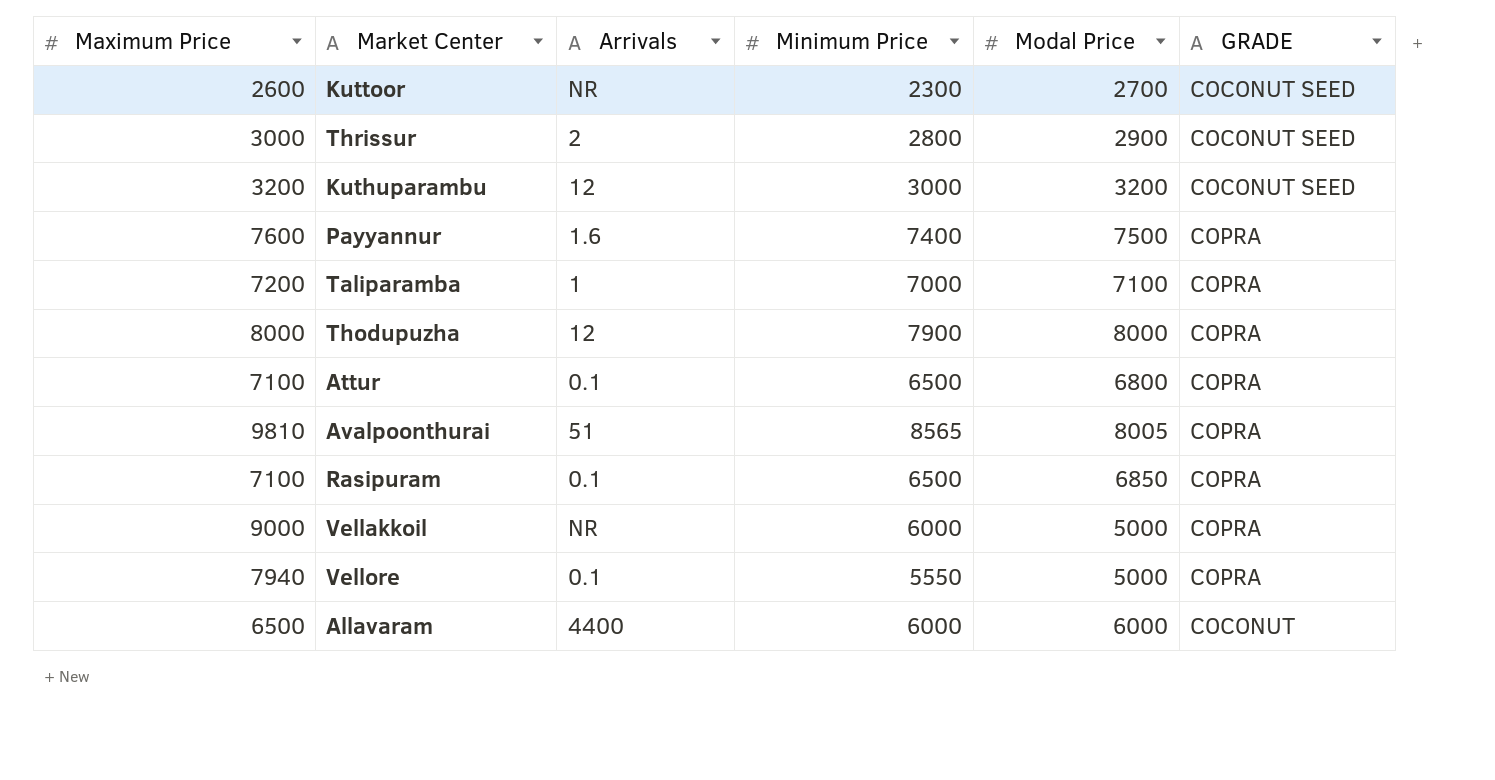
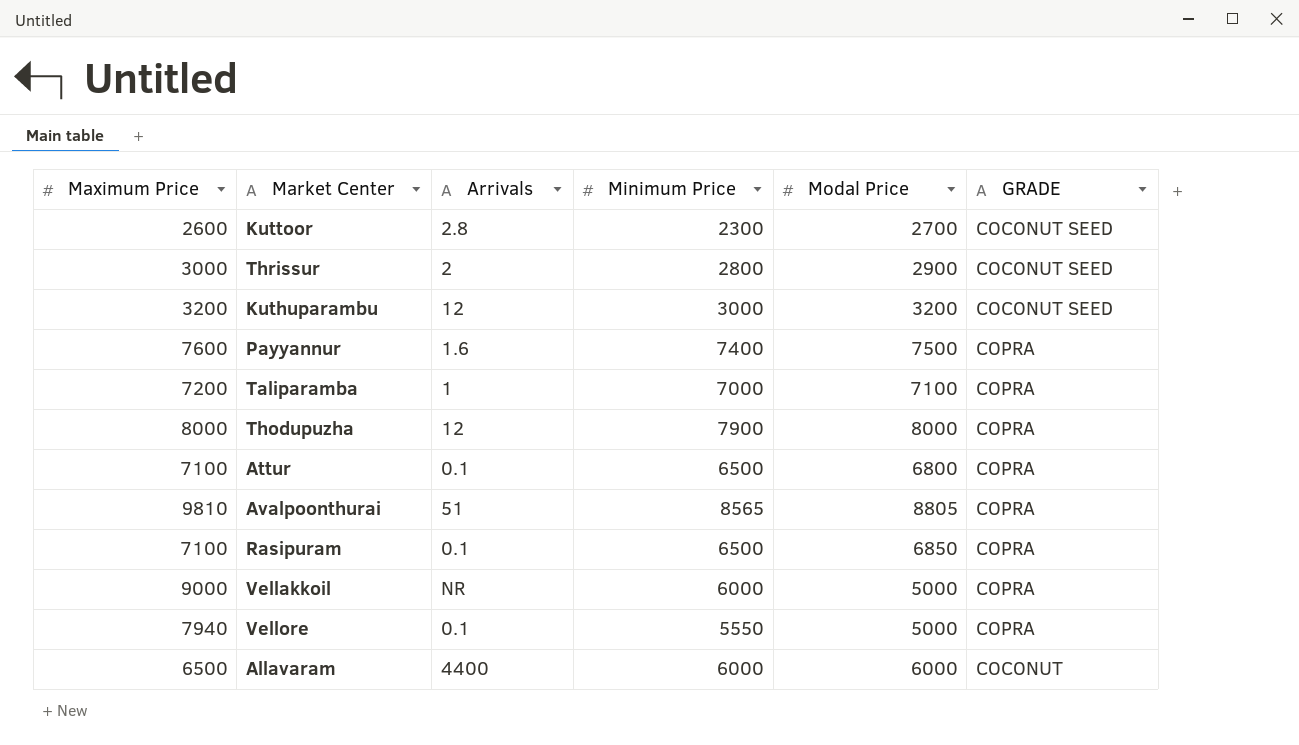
Kuttoor | Arrivals: NR -> 2.8
Avalpoonthurai | Modal Price: 8005 -> 8805

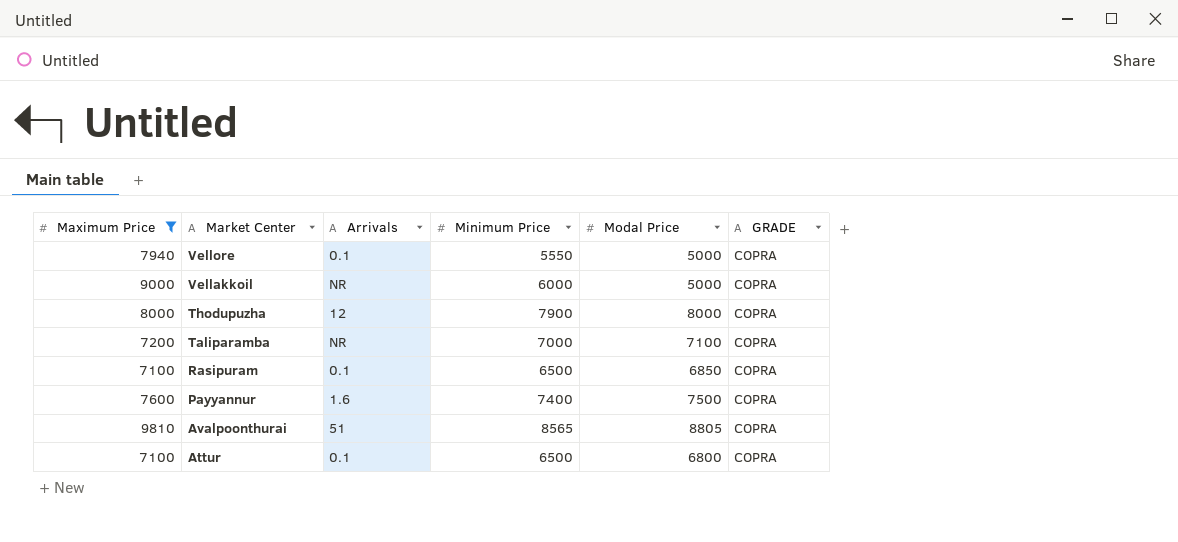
filter: none -> Maximum Price >= 7100
row order: none -> Market Center descending
Taliparamba | Arrivals: 1 -> NR

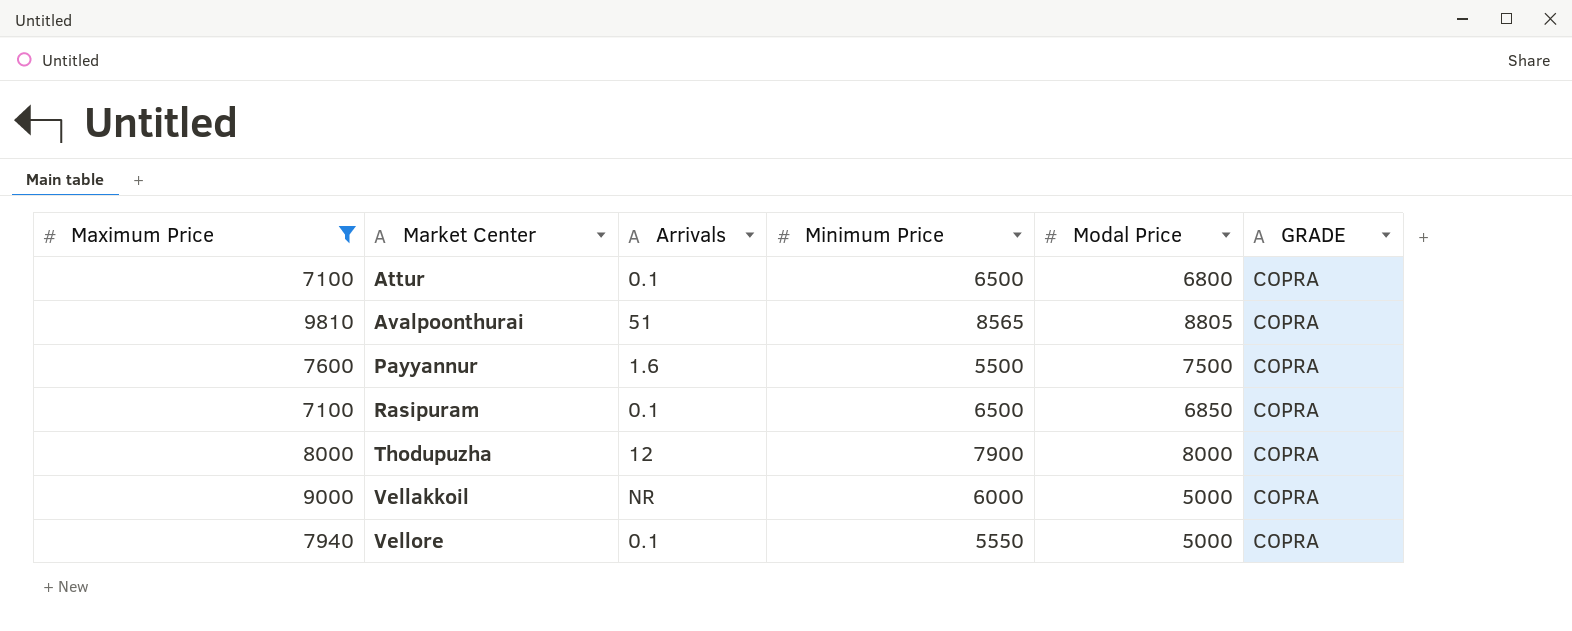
row order: Market Center descending -> Market Center ascending
row Taliparamba: 7200 | NR | 7000 | 7100 | COPRA -> none
Payyannur | Minimum Price: 7400 -> 5500

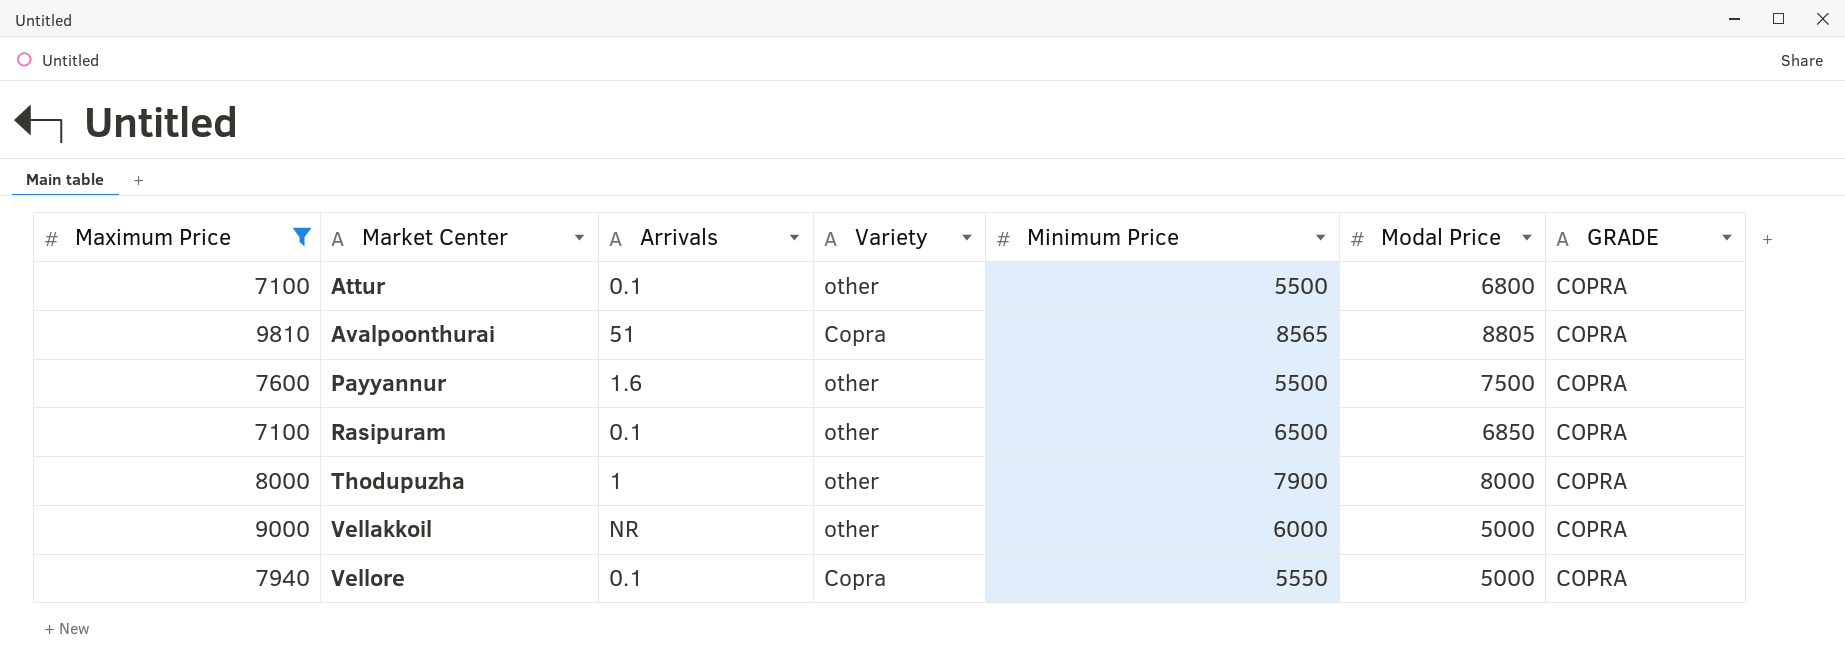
column Variety | position: none -> 4
Attur | Minimum Price: 6500 -> 5500
Thodupuzha | Arrivals: 12 -> 1

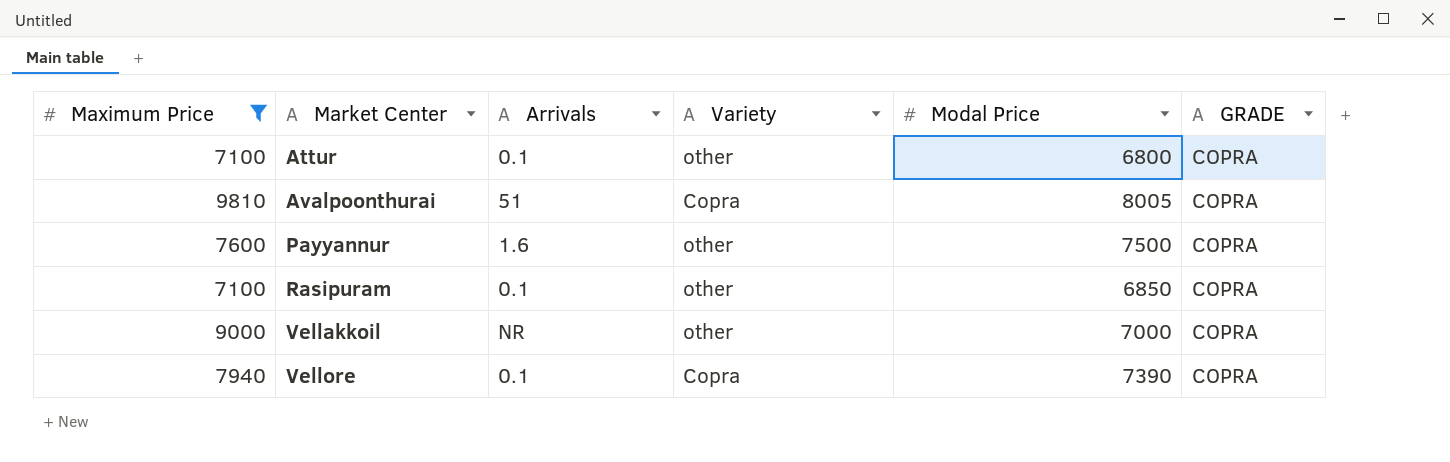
column Minimum Price | position: 5 -> none
row Thodupuzha: 8000 | 1 | other | 7900 | 8000 | COPRA -> none
Avalpoonthurai | Modal Price: 8805 -> 8005
Vellakkoil | Modal Price: 5000 -> 7000
Vellore | Modal Price: 5000 -> 7390

